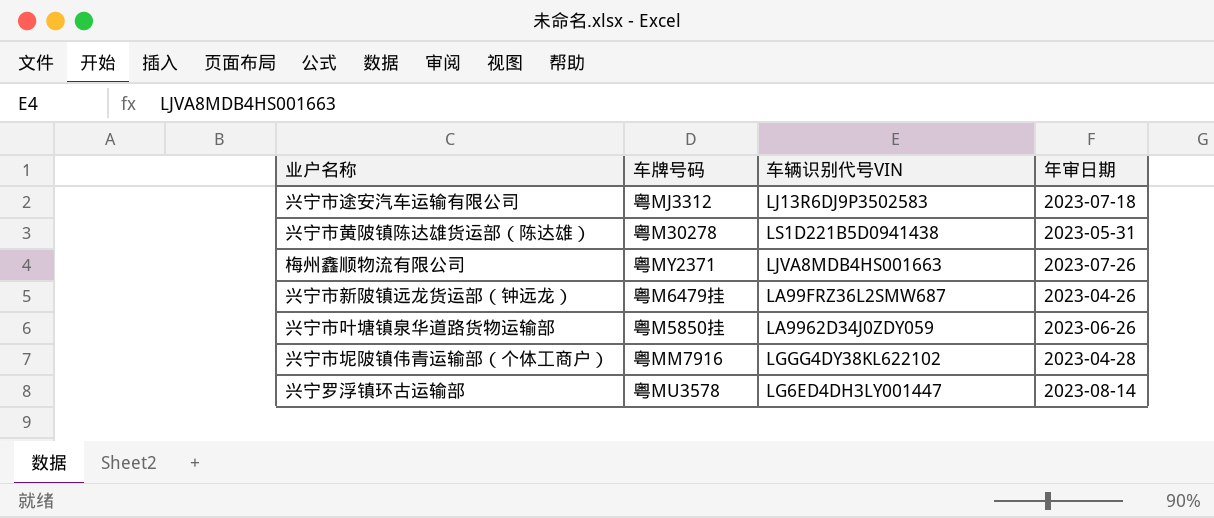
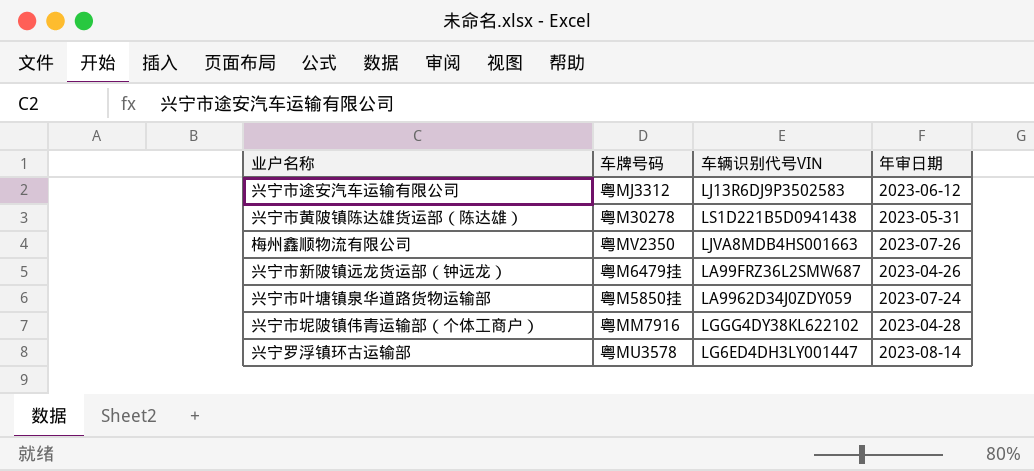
兴宁市途安汽车运输有限公司 | 年审日期: 2023-07-18 -> 2023-06-12
梅州鑫顺物流有限公司 | 车牌号码: 粤MY2371 -> 粤MV2350
兴宁市叶塘镇泉华道路货物运输部 | 年审日期: 2023-06-26 -> 2023-07-24

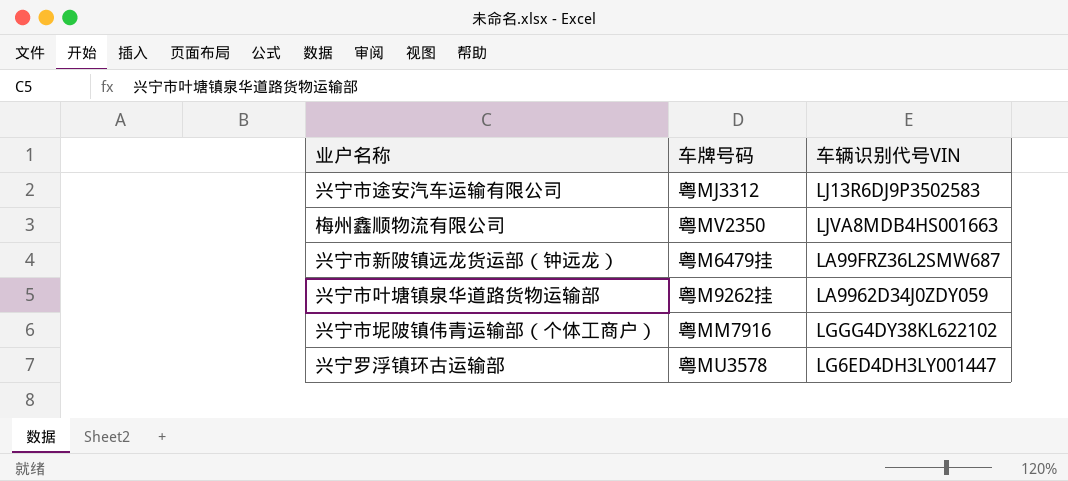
column 年审日期 | position: 4 -> none
row 兴宁市黄陂镇陈达雄货运部（陈达雄）: 粤M30278 | LS1D221B5D0941438 | 2023-05-31 -> none
兴宁市叶塘镇泉华道路货物运输部 | 车牌号码: 粤M5850挂 -> 粤M9262挂

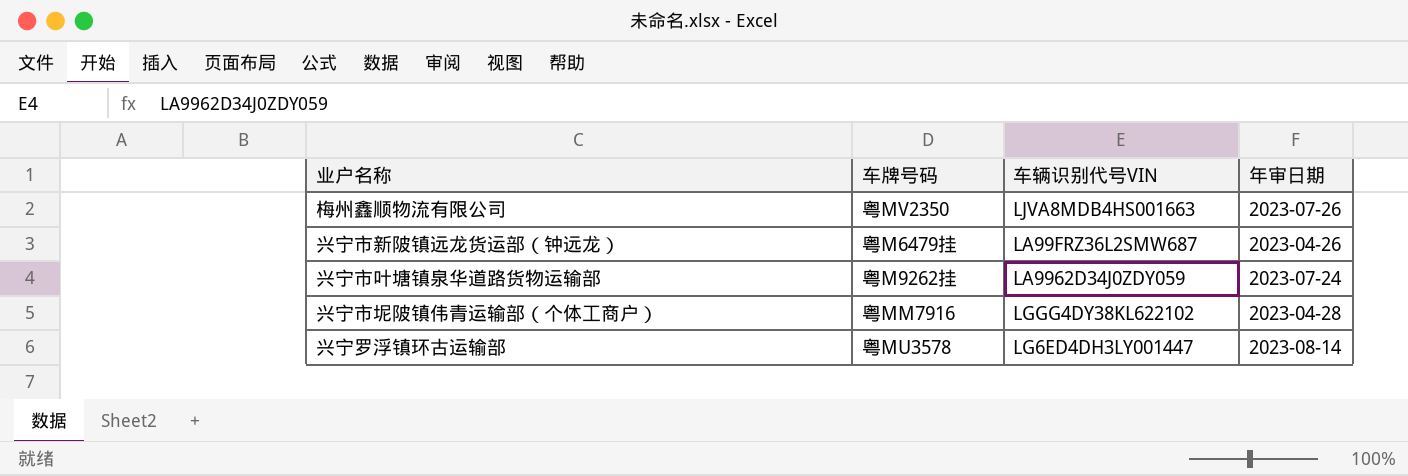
column 年审日期 | position: none -> 4
row 兴宁市途安汽车运输有限公司: 粤MJ3312 | LJ13R6DJ9P3502583 -> none

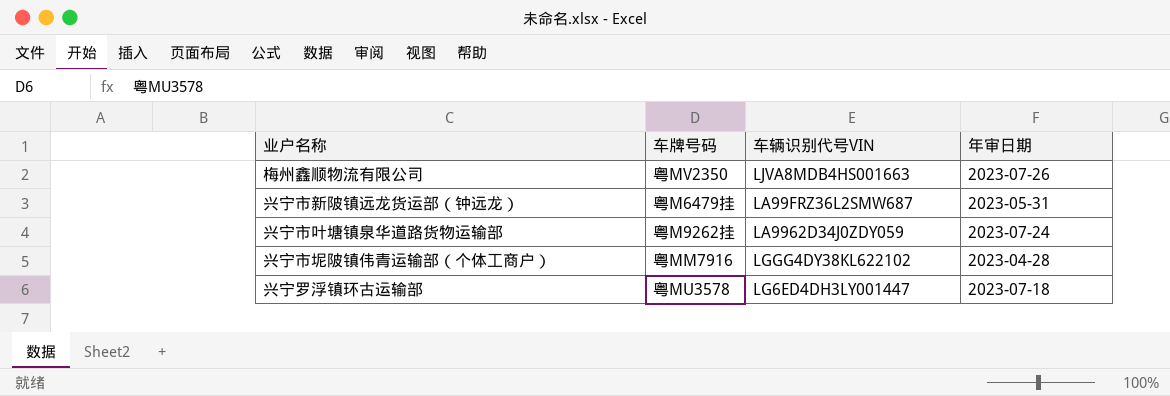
兴宁市新陂镇远龙货运部（钟远龙） | 年审日期: 2023-04-26 -> 2023-05-31
兴宁罗浮镇环古运输部 | 年审日期: 2023-08-14 -> 2023-07-18

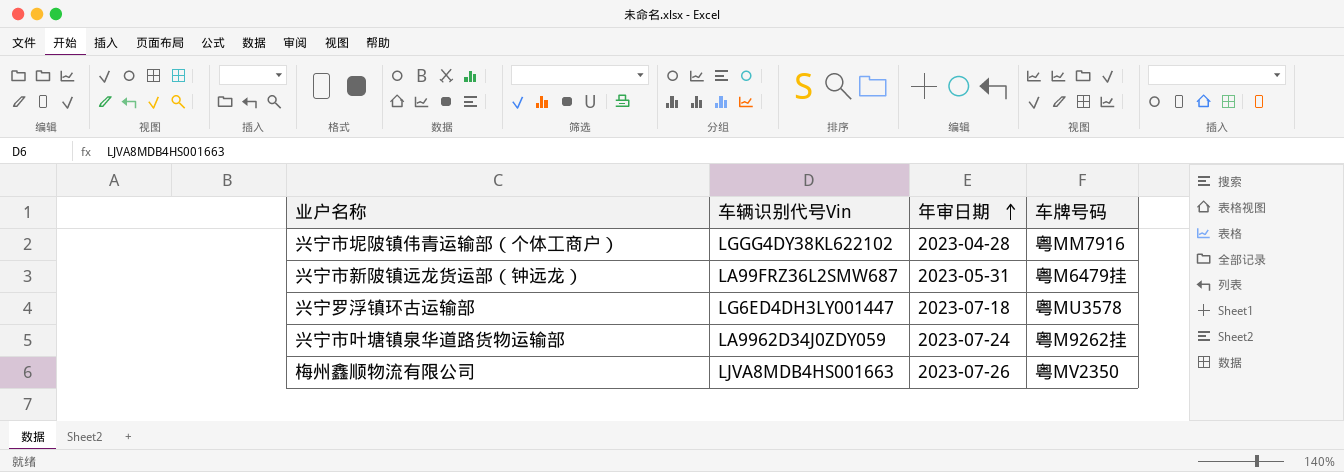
row order: none -> 年审日期 ascending
column name: 车辆识别代号VIN -> 车辆识别代号Vin
column 车牌号码 | position: 2 -> 4

